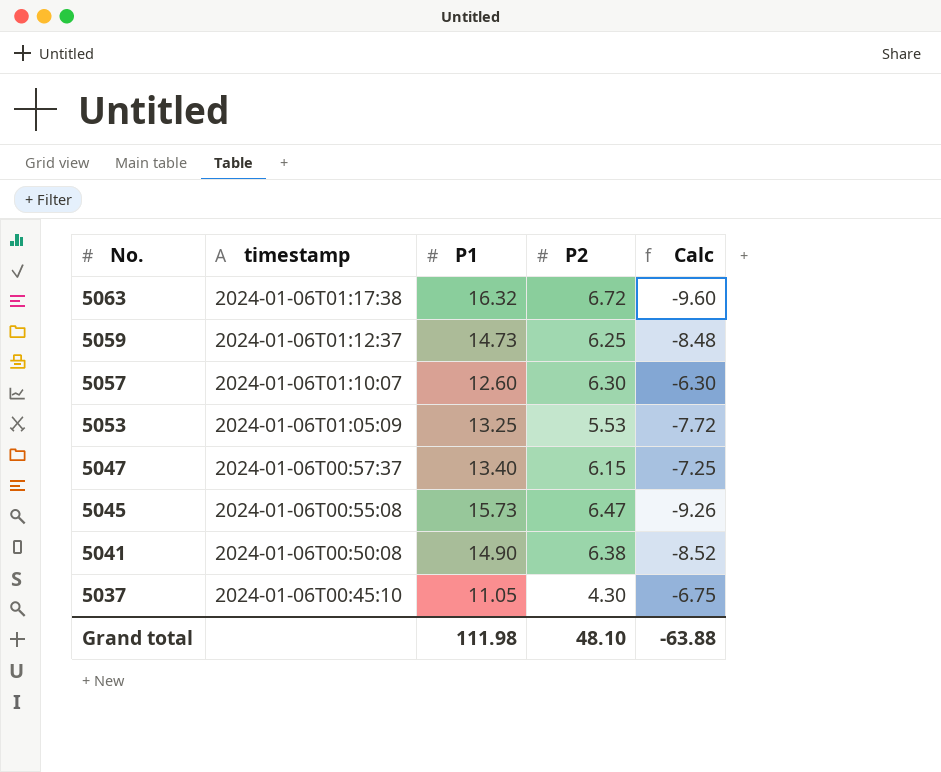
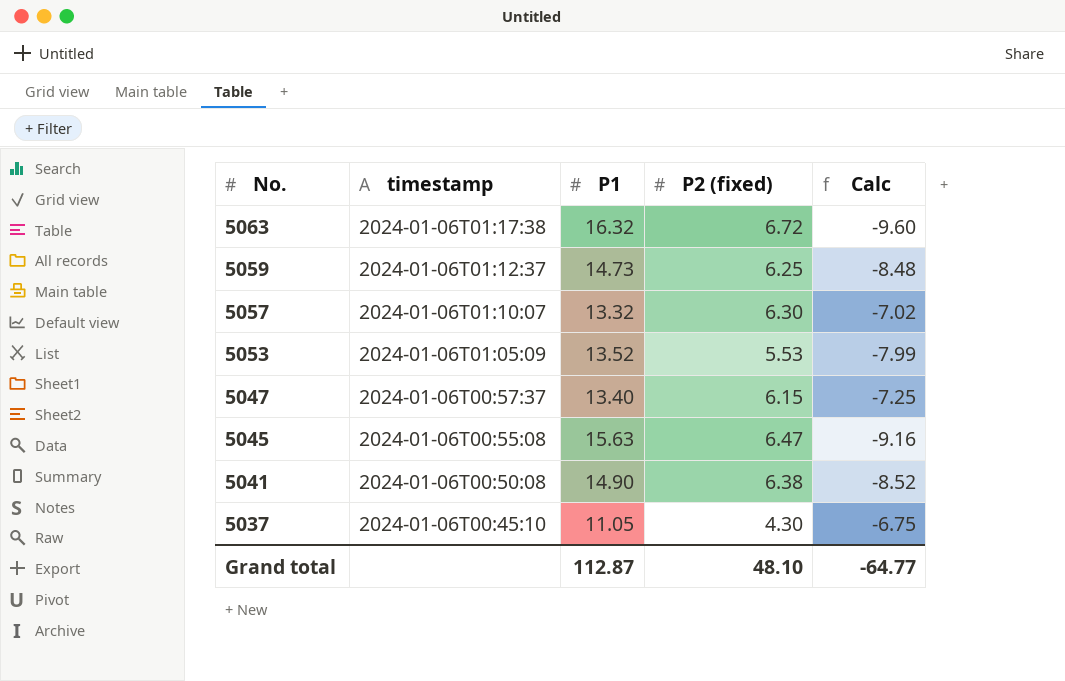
column name: P2 -> P2 (fixed)
5057 | P1: 12.60 -> 13.32
5057 | Calc: -6.30 -> -7.02
5053 | P1: 13.25 -> 13.52
5053 | Calc: -7.72 -> -7.99
5045 | P1: 15.73 -> 15.63
5045 | Calc: -9.26 -> -9.16
Grand total | P1: 111.98 -> 112.87
Grand total | Calc: -63.88 -> -64.77

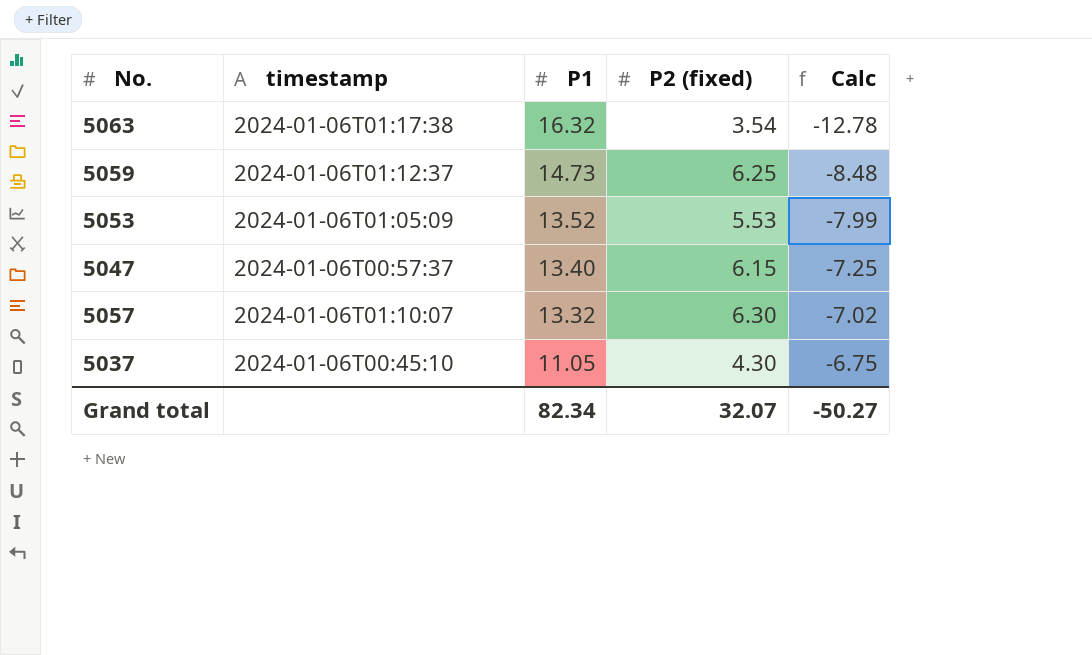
row order: No. descending -> P1 descending
row 5045: 2024-01-06T00:55:08 | 15.63 | 6.47 | -9.16 -> none
row 5041: 2024-01-06T00:50:08 | 14.90 | 6.38 | -8.52 -> none
5063 | P2 (fixed): 6.72 -> 3.54
5063 | Calc: -9.60 -> -12.78
Grand total | P1: 112.87 -> 82.34
Grand total | P2 (fixed): 48.10 -> 32.07
Grand total | Calc: -64.77 -> -50.27

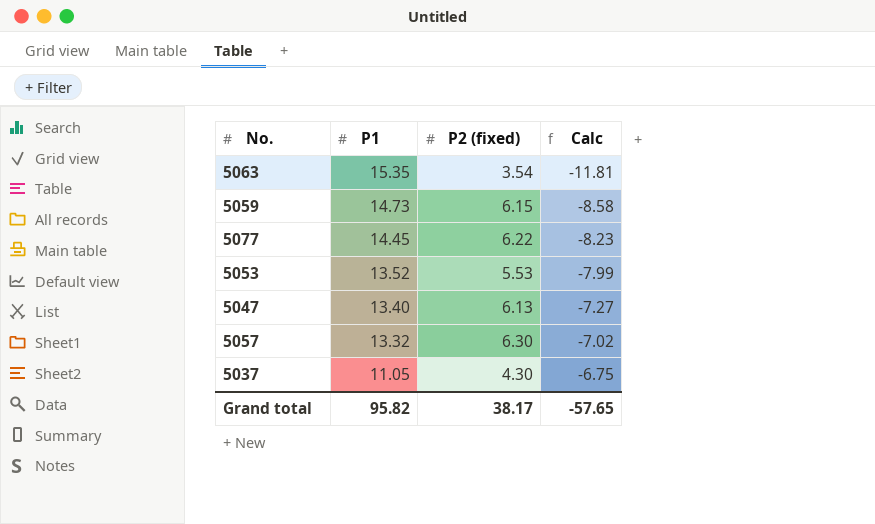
column timestamp | position: 2 -> none
5063 | P1: 16.32 -> 15.35
5063 | Calc: -12.78 -> -11.81
5059 | P2 (fixed): 6.25 -> 6.15
5059 | Calc: -8.48 -> -8.58
row 5077: none -> 14.45 | 6.22 | -8.23
5047 | P2 (fixed): 6.15 -> 6.13
5047 | Calc: -7.25 -> -7.27
Grand total | P1: 82.34 -> 95.82
Grand total | P2 (fixed): 32.07 -> 38.17
Grand total | Calc: -50.27 -> -57.65

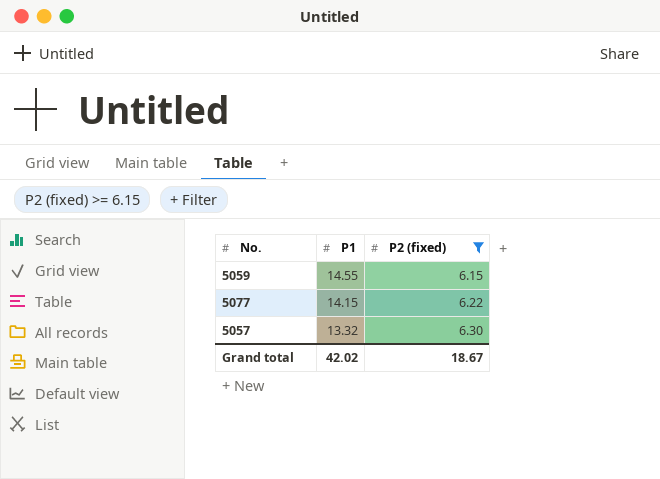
filter: none -> P2 (fixed) >= 6.15
column Calc | formula: [P2 (fixed)] - [P1] -> none
5059 | P1: 14.73 -> 14.55
5077 | P1: 14.45 -> 14.15
Grand total | P1: 95.82 -> 42.02
Grand total | P2 (fixed): 38.17 -> 18.67

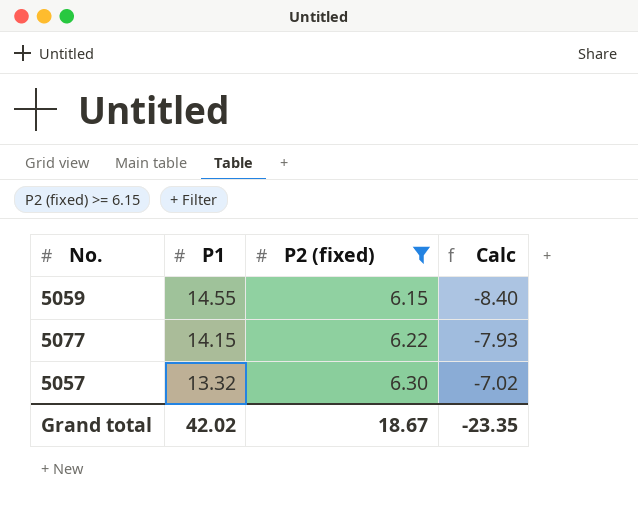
column Calc | formula: none -> [P2 (fixed)] - [P1]

